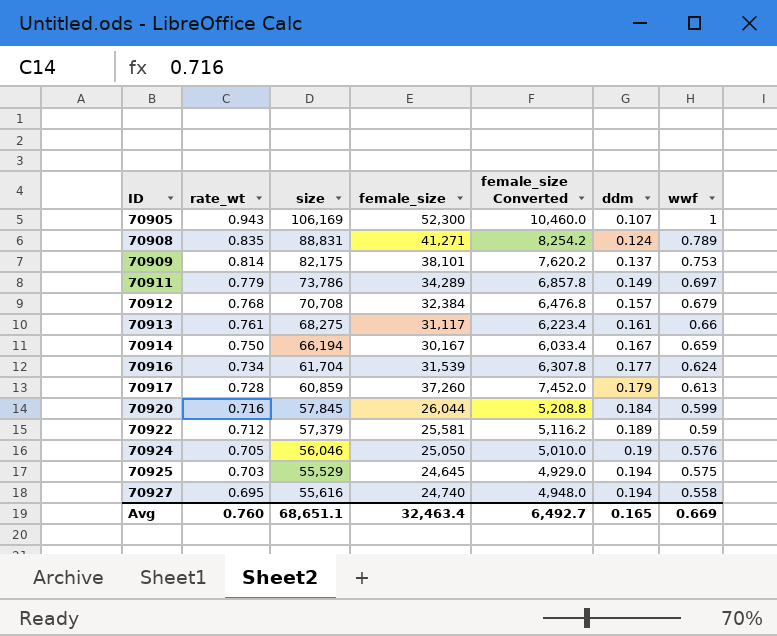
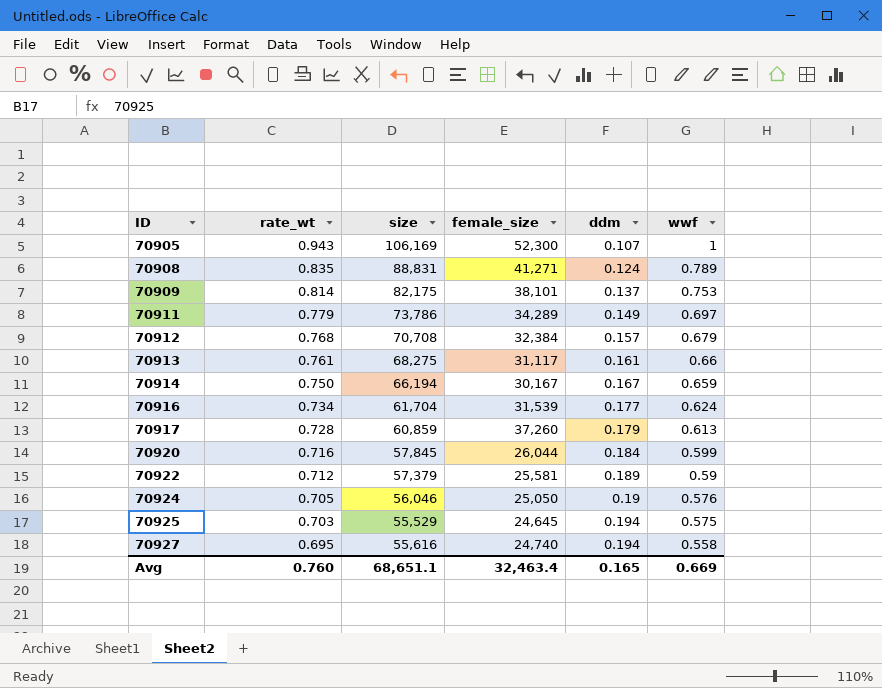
column female_size Converted | formula: [female_size] * 0.2 -> none

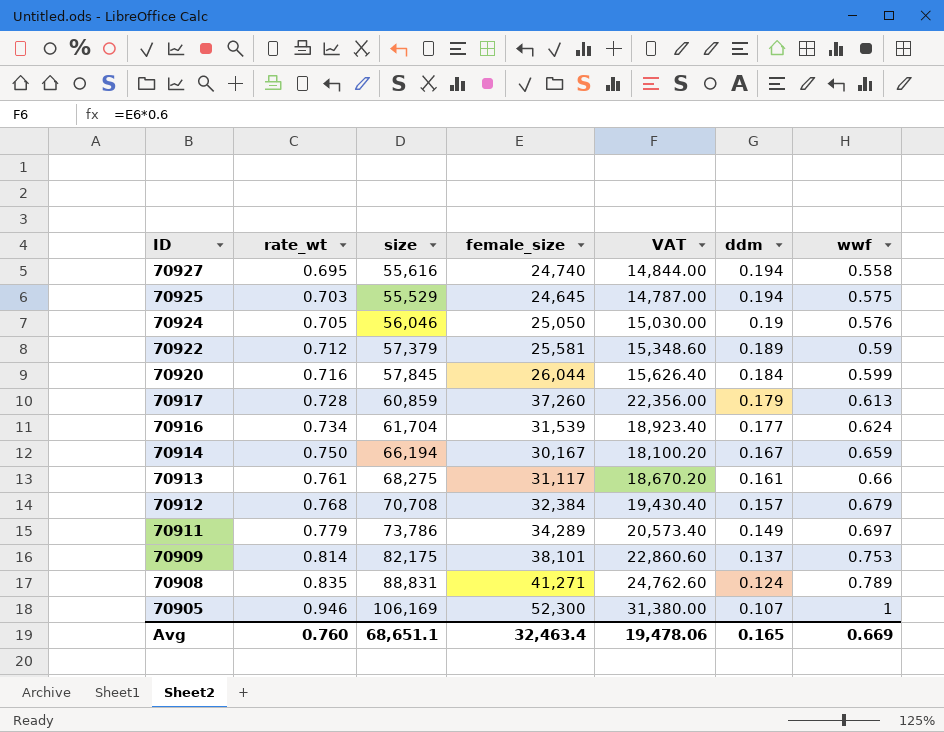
row order: ID ascending -> ID descending
column VAT | formula: none -> [female_size] * 0.6
70905 | rate_wt: 0.943 -> 0.946

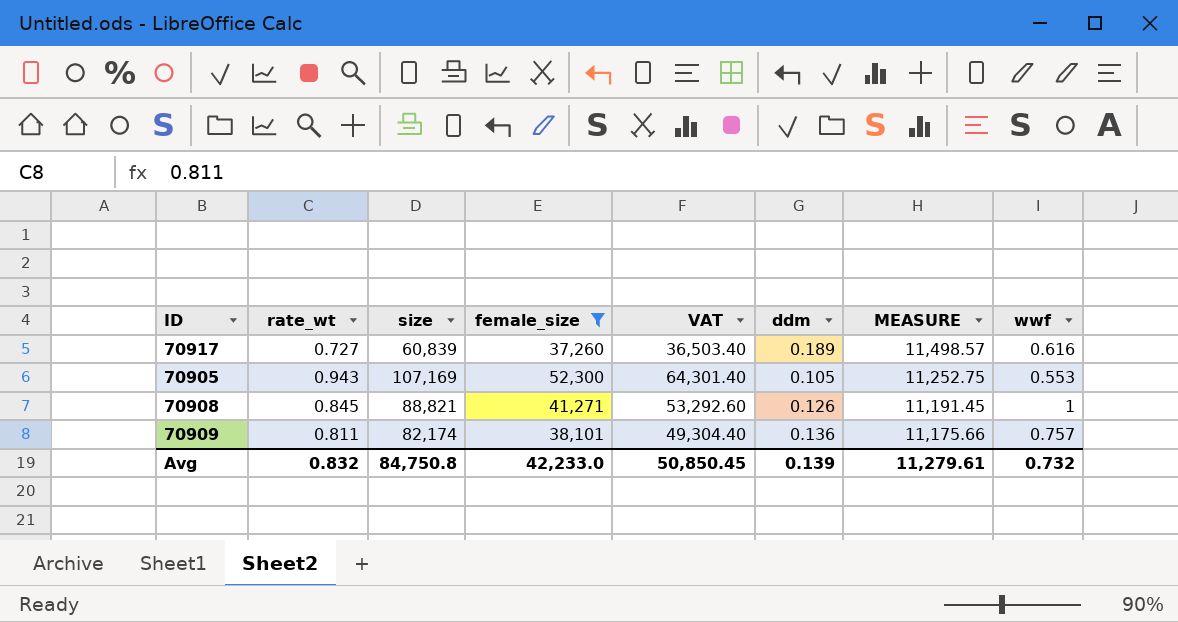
filter: none -> female_size >= 37,260
row order: ID descending -> MEASURE descending
column VAT | formula: [female_size] * 0.6 -> [size] * 0.6
column MEASURE | formula: none -> [size] * [ddm]
70917 | rate_wt: 0.728 -> 0.727
70917 | size: 60,859 -> 60,839
70917 | ddm: 0.179 -> 0.189
70917 | wwf: 0.613 -> 0.616
70905 | rate_wt: 0.946 -> 0.943
70905 | size: 106,169 -> 107,169
70905 | ddm: 0.107 -> 0.105
70905 | wwf: 1 -> 0.553
70908 | rate_wt: 0.835 -> 0.845
70908 | size: 88,831 -> 88,821
70908 | ddm: 0.124 -> 0.126
70908 | wwf: 0.789 -> 1
70909 | rate_wt: 0.814 -> 0.811
70909 | size: 82,175 -> 82,174
70909 | ddm: 0.137 -> 0.136
70909 | wwf: 0.753 -> 0.757
Avg | rate_wt: 0.760 -> 0.832
Avg | size: 68,651.1 -> 84,750.8
Avg | female_size: 32,463.4 -> 42,233.0
Avg | VAT: 19,478.06 -> 50,850.45
Avg | ddm: 0.165 -> 0.139
Avg | wwf: 0.669 -> 0.732

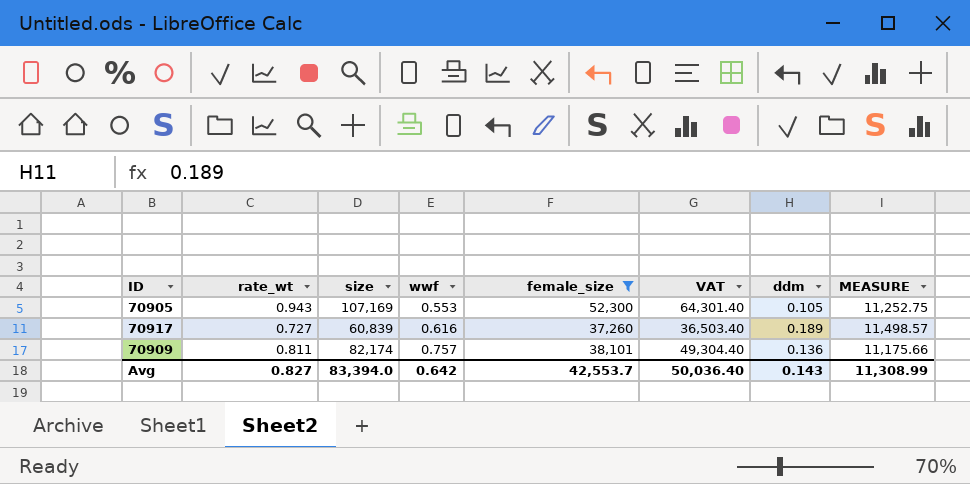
row order: MEASURE descending -> wwf ascending
column wwf | position: 8 -> 4
row 70908: 0.845 | 88,821 | 41,271 | 53,292.60 | 0.126 | 11,191.45 | 1 -> none
Avg | rate_wt: 0.832 -> 0.827
Avg | size: 84,750.8 -> 83,394.0
Avg | wwf: 0.732 -> 0.642
Avg | female_size: 42,233.0 -> 42,553.7
Avg | VAT: 50,850.45 -> 50,036.40
Avg | ddm: 0.139 -> 0.143
Avg | MEASURE: 11,279.61 -> 11,308.99

